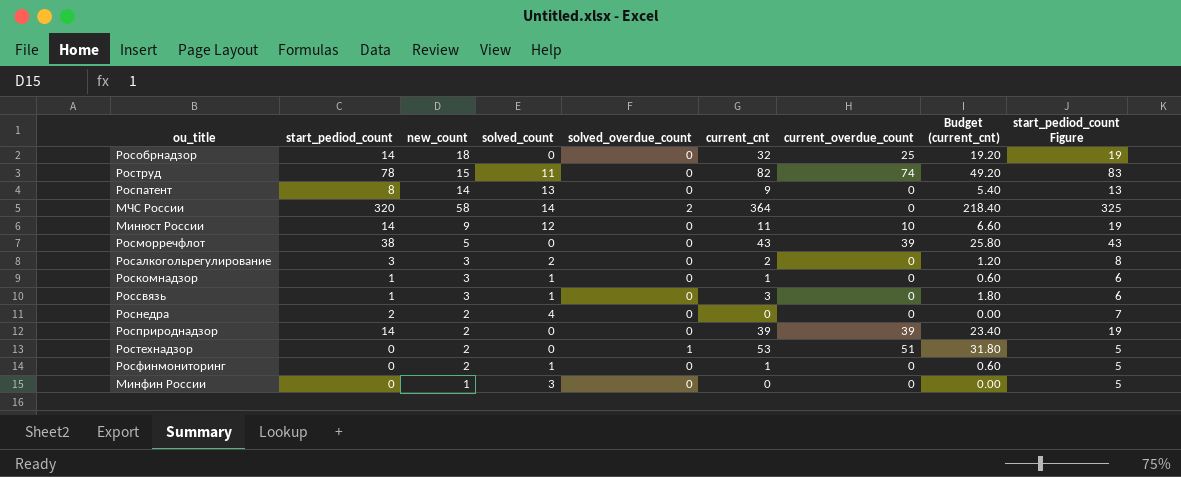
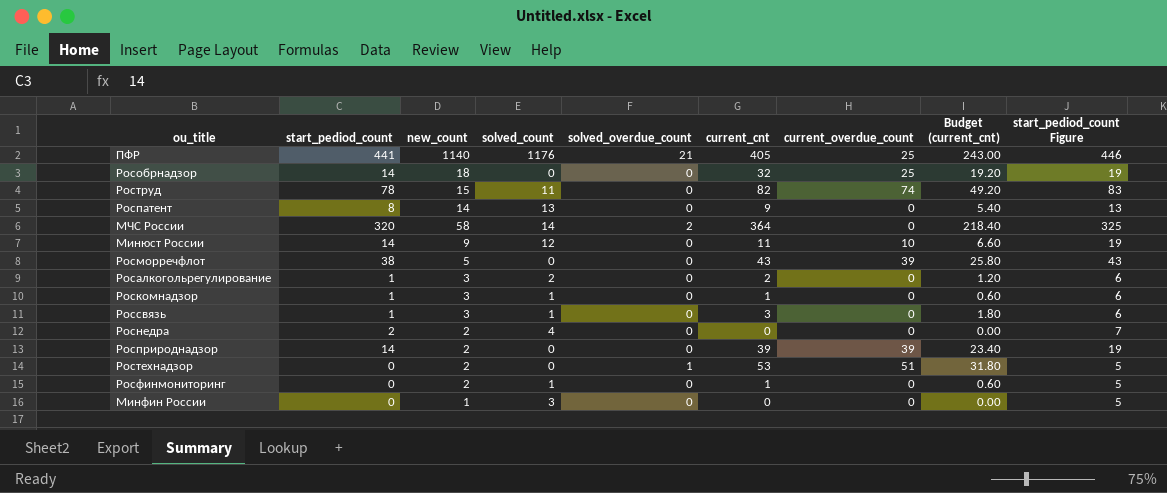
row ПФР: none -> 441 | 1140 | 1176 | 21 | 405 | 25 | 243.00 | 446
Росалкогольрегулирование | start_pediod_count: 3 -> 1
Росалкогольрегулирование | start_pediod_count Figure: 8 -> 6

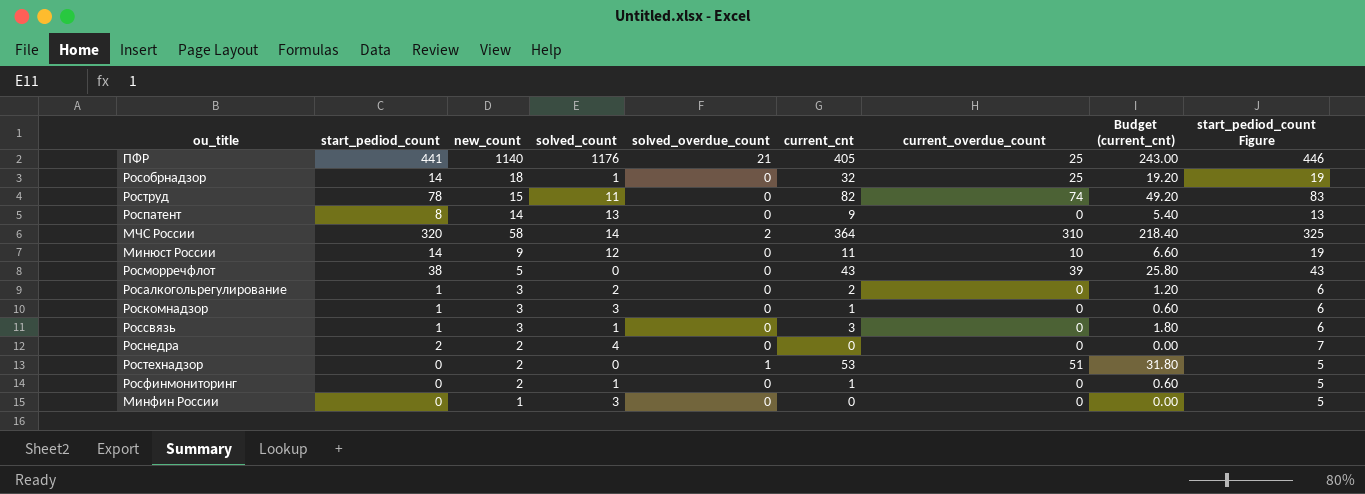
row Росприроднадзор: 14 | 2 | 0 | 0 | 39 | 39 | 23.40 | 19 -> none
Рособрнадзор | solved_count: 0 -> 1
МЧС России | current_overdue_count: 0 -> 310
Роскомнадзор | solved_count: 1 -> 3

